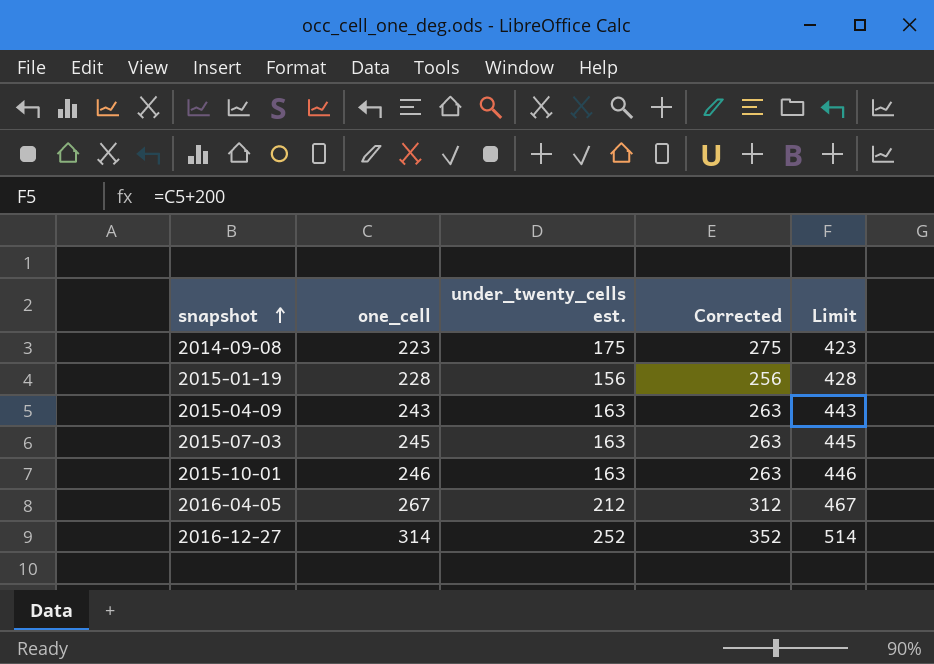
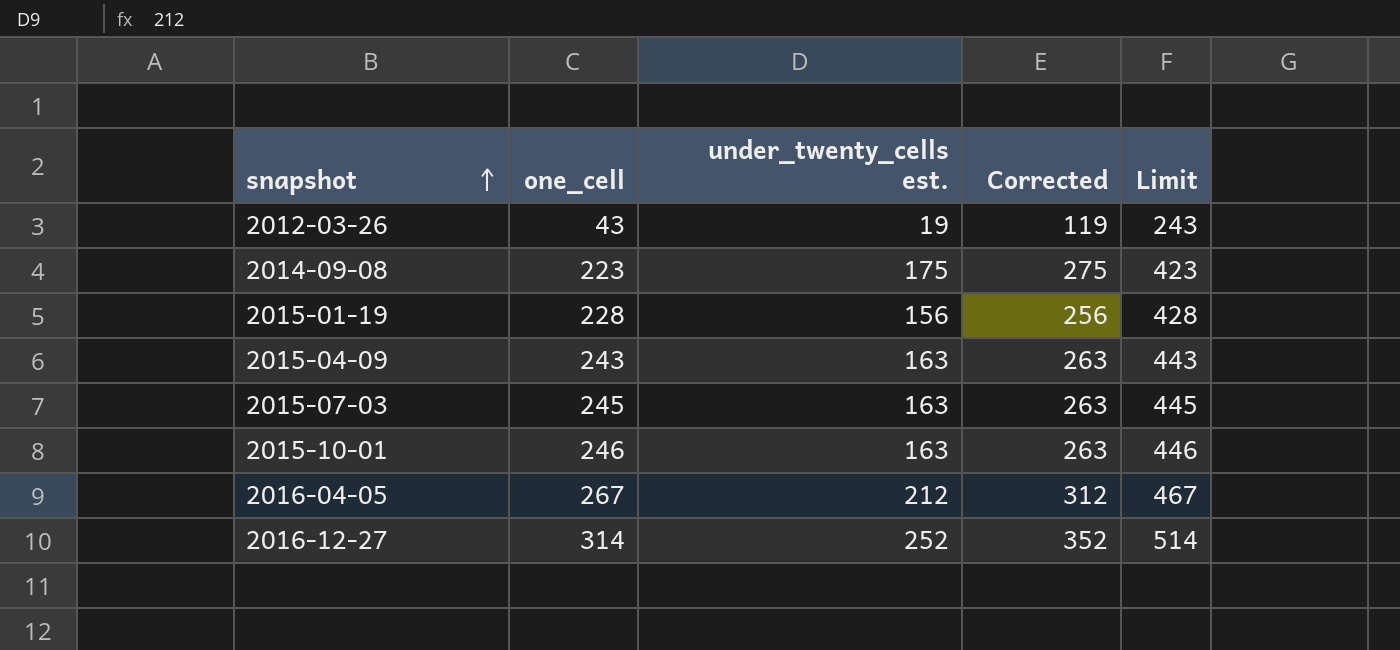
row 2012-03-26: none -> 43 | 19 | 119 | 243

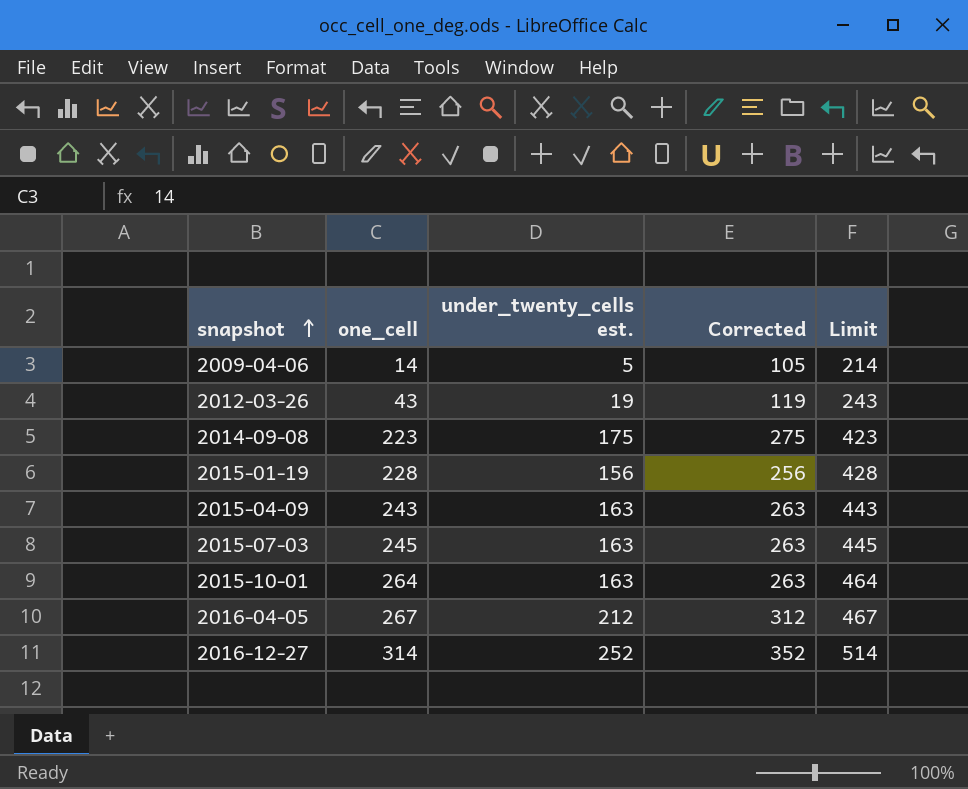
row 2009-04-06: none -> 14 | 5 | 105 | 214
2015-10-01 | one_cell: 246 -> 264
2015-10-01 | Limit: 446 -> 464

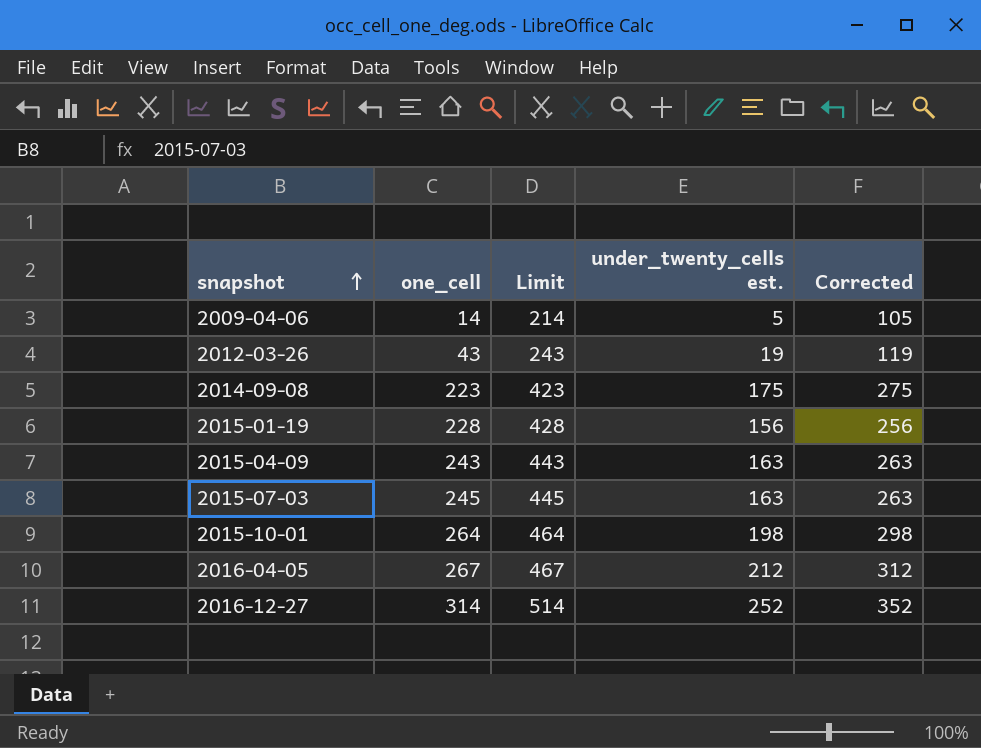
column Limit | position: 5 -> 3
2015-10-01 | under_twenty_cells est.: 163 -> 198
2015-10-01 | Corrected: 263 -> 298

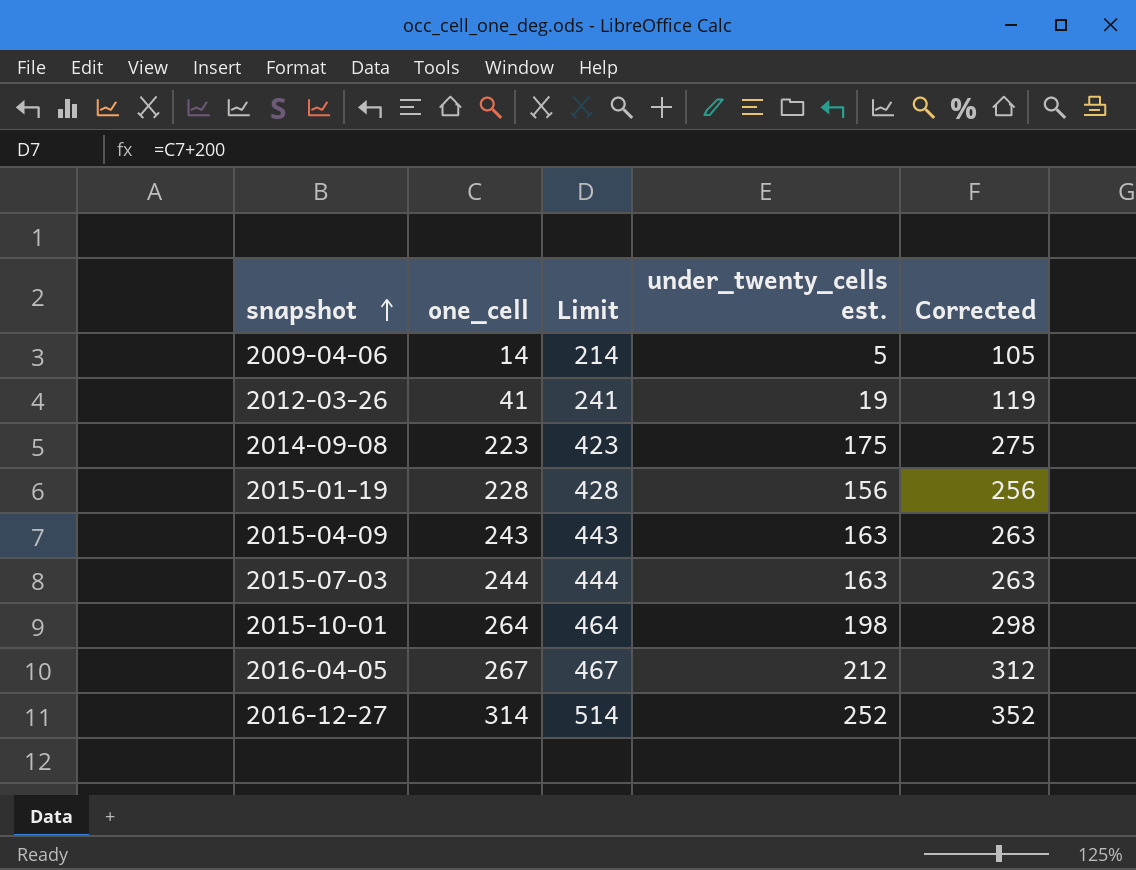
2012-03-26 | one_cell: 43 -> 41
2012-03-26 | Limit: 243 -> 241
2015-07-03 | one_cell: 245 -> 244
2015-07-03 | Limit: 445 -> 444

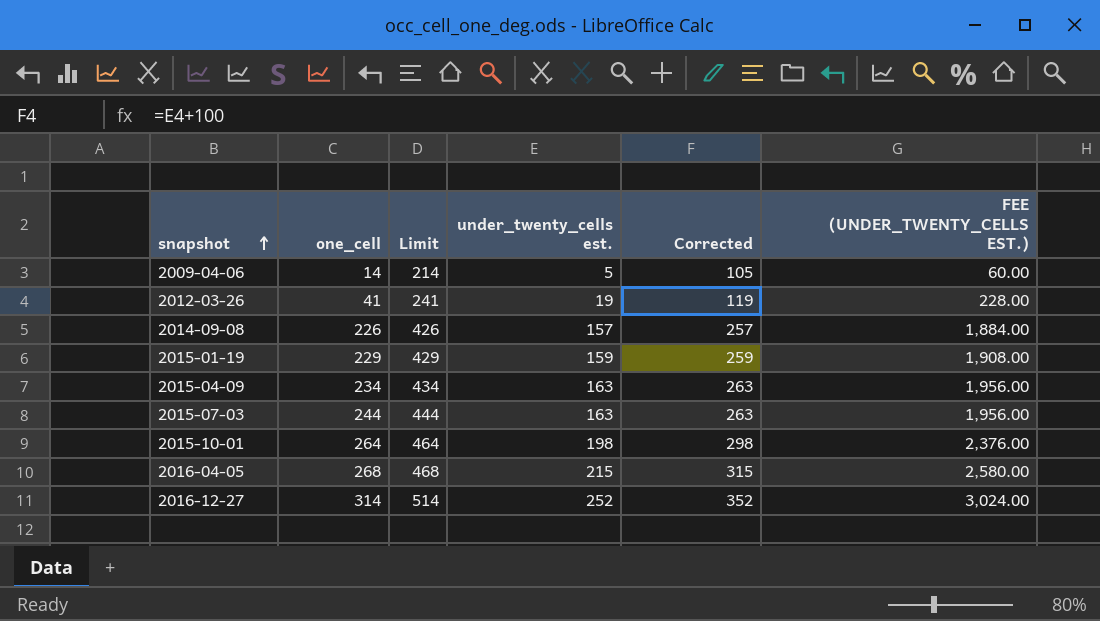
column FEE (UNDER_TWENTY_CELLS EST.) | formula: none -> [under_twenty_cells est.] * 12
2014-09-08 | one_cell: 223 -> 226
2014-09-08 | Limit: 423 -> 426
2014-09-08 | under_twenty_cells est.: 175 -> 157
2014-09-08 | Corrected: 275 -> 257
2015-01-19 | one_cell: 228 -> 229
2015-01-19 | Limit: 428 -> 429
2015-01-19 | under_twenty_cells est.: 156 -> 159
2015-01-19 | Corrected: 256 -> 259
2015-04-09 | one_cell: 243 -> 234
2015-04-09 | Limit: 443 -> 434
2016-04-05 | one_cell: 267 -> 268
2016-04-05 | Limit: 467 -> 468
2016-04-05 | under_twenty_cells est.: 212 -> 215
2016-04-05 | Corrected: 312 -> 315

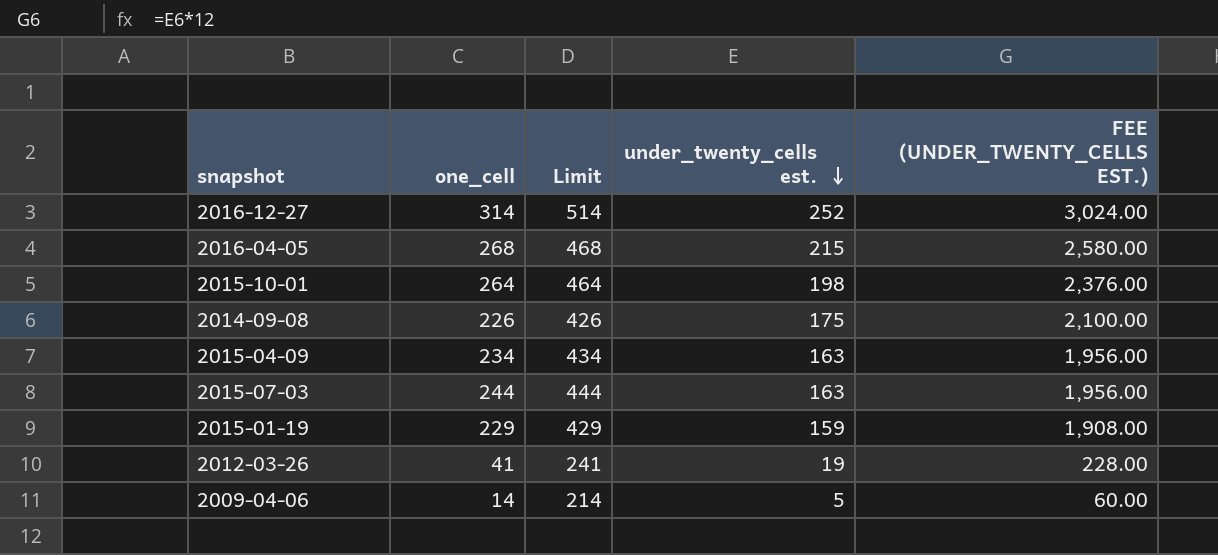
row order: snapshot ascending -> under_twenty_cells est. descending
column Corrected | formula: [under_twenty_cells est.] + 100 -> none
2014-09-08 | under_twenty_cells est.: 157 -> 175
2014-09-08 | FEE (UNDER_TWENTY_CELLS EST.): 1,884.00 -> 2,100.00

